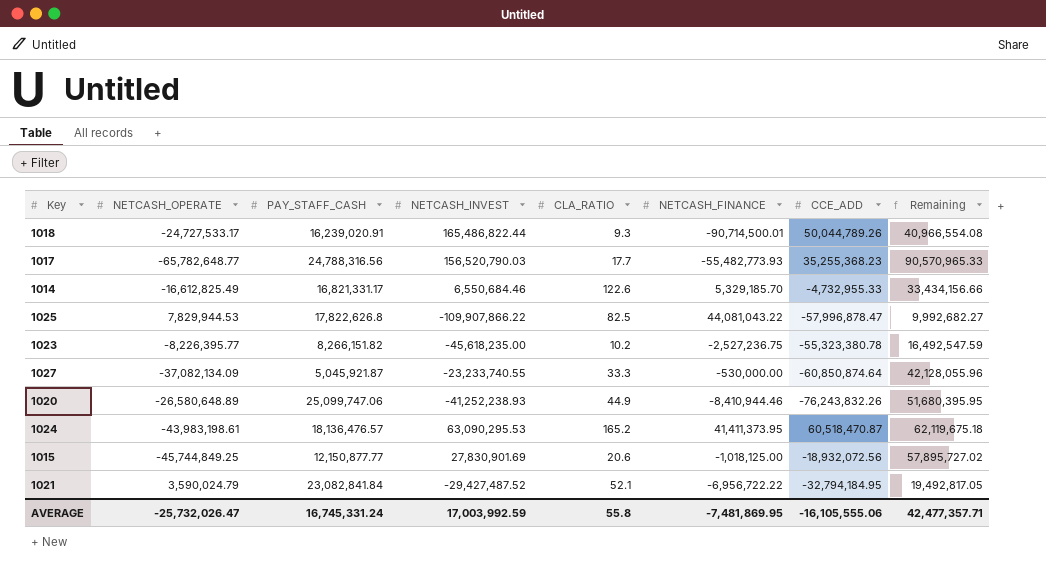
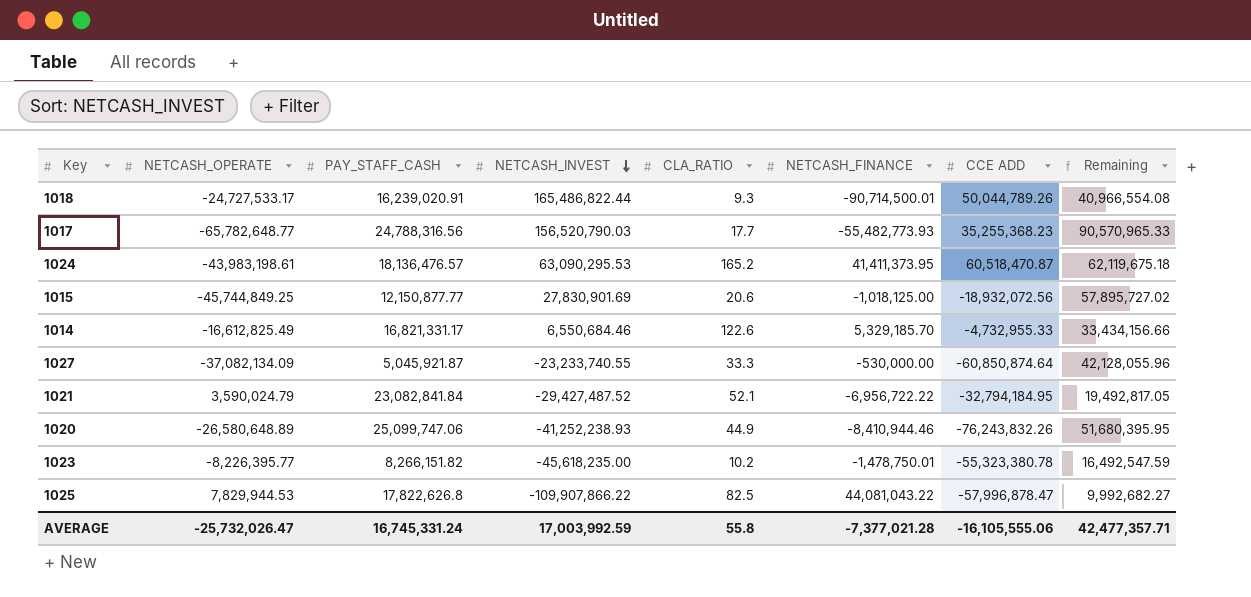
row order: none -> NETCASH_INVEST descending
column name: CCE_ADD -> CCE ADD
1023 | NETCASH_FINANCE: -2,527,236.75 -> -1,478,750.01
AVERAGE | NETCASH_FINANCE: -7,481,869.95 -> -7,377,021.28

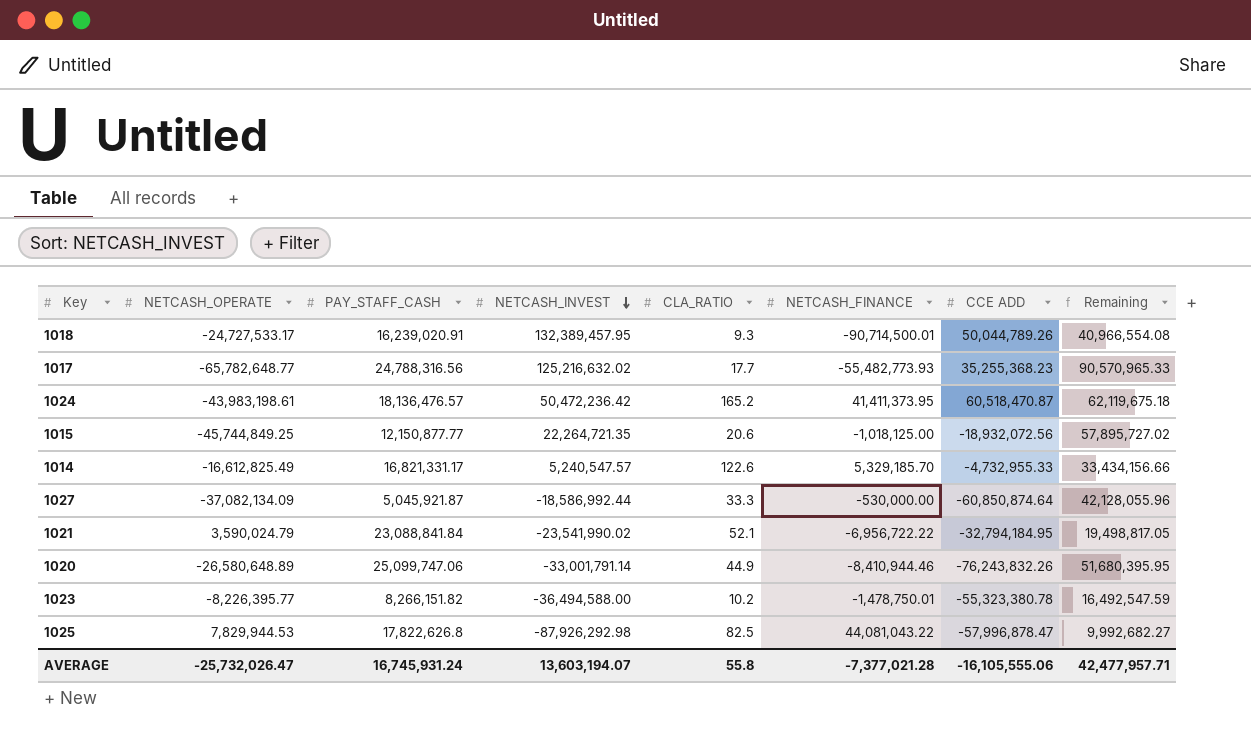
1018 | NETCASH_INVEST: 165,486,822.44 -> 132,389,457.95
1017 | NETCASH_INVEST: 156,520,790.03 -> 125,216,632.02
1024 | NETCASH_INVEST: 63,090,295.53 -> 50,472,236.42
1015 | NETCASH_INVEST: 27,830,901.69 -> 22,264,721.35
1014 | NETCASH_INVEST: 6,550,684.46 -> 5,240,547.57
1027 | NETCASH_INVEST: -23,233,740.55 -> -18,586,992.44
1021 | PAY_STAFF_CASH: 23,082,841.84 -> 23,088,841.84
1021 | NETCASH_INVEST: -29,427,487.52 -> -23,541,990.02
1021 | Remaining: 19,492,817.05 -> 19,498,817.05
1020 | NETCASH_INVEST: -41,252,238.93 -> -33,001,791.14
1023 | NETCASH_INVEST: -45,618,235.00 -> -36,494,588.00
1025 | NETCASH_INVEST: -109,907,866.22 -> -87,926,292.98
AVERAGE | PAY_STAFF_CASH: 16,745,331.24 -> 16,745,931.24
AVERAGE | NETCASH_INVEST: 17,003,992.59 -> 13,603,194.07
AVERAGE | Remaining: 42,477,357.71 -> 42,477,957.71

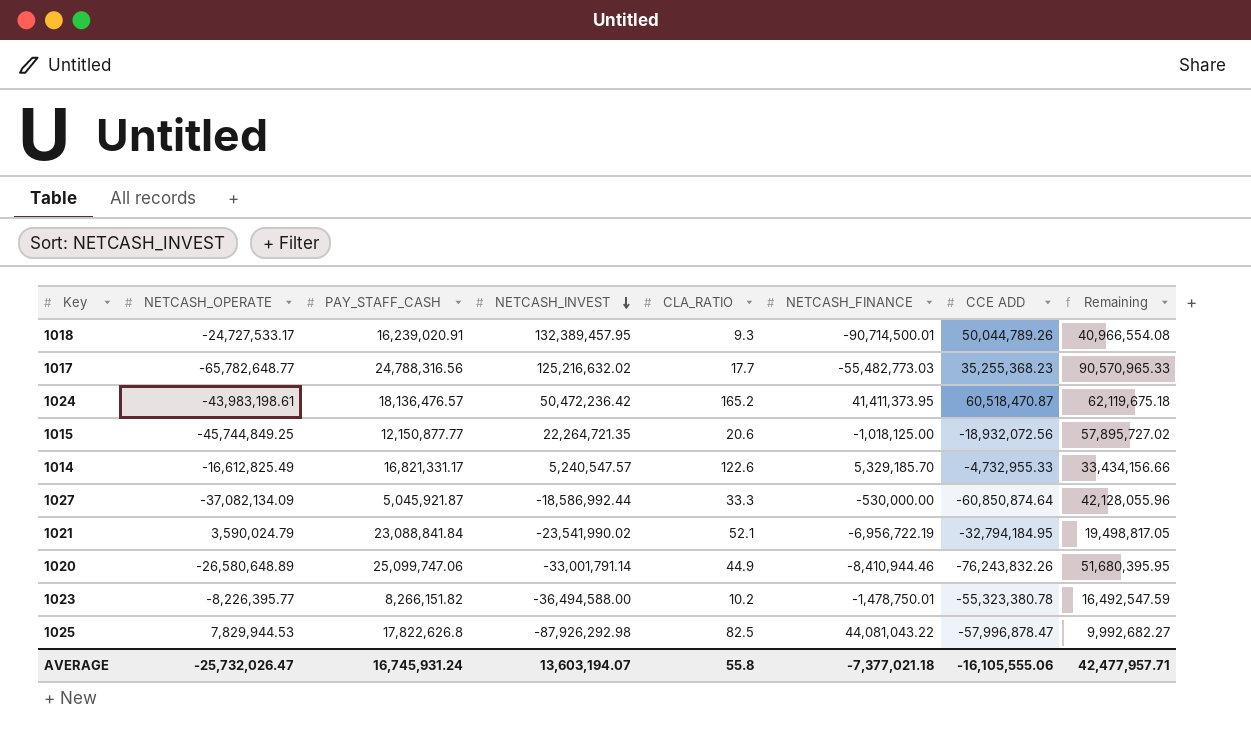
1017 | NETCASH_FINANCE: -55,482,773.93 -> -55,482,773.03
1021 | NETCASH_FINANCE: -6,956,722.22 -> -6,956,722.19
AVERAGE | NETCASH_FINANCE: -7,377,021.28 -> -7,377,021.18

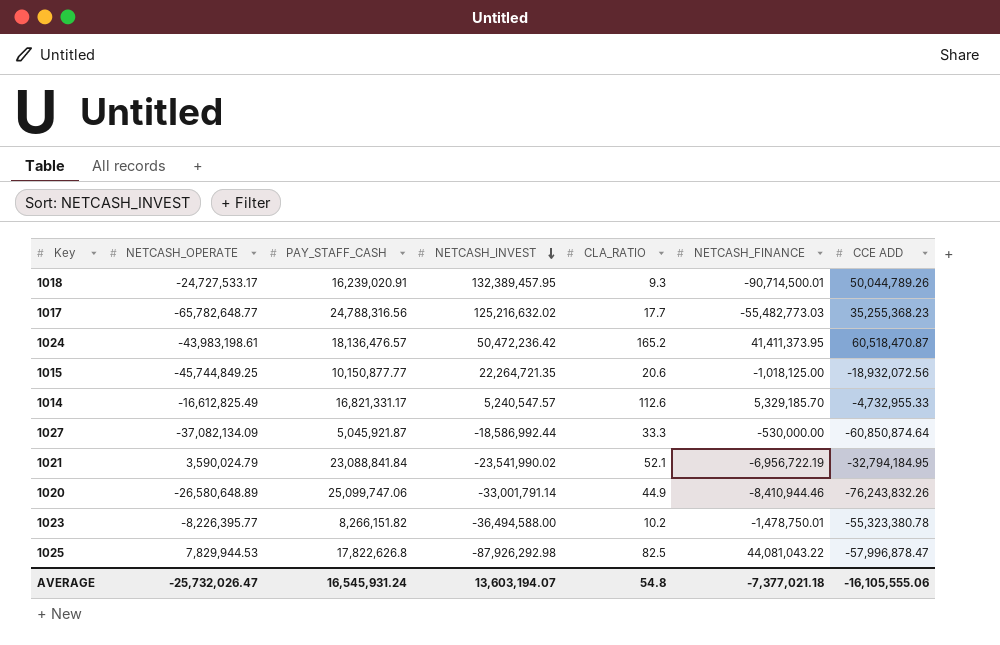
column Remaining | formula: [PAY_STAFF_CASH] - [NETCASH_OPERATE] -> none
1015 | PAY_STAFF_CASH: 12,150,877.77 -> 10,150,877.77
1014 | CLA_RATIO: 122.6 -> 112.6
AVERAGE | PAY_STAFF_CASH: 16,745,931.24 -> 16,545,931.24
AVERAGE | CLA_RATIO: 55.8 -> 54.8

